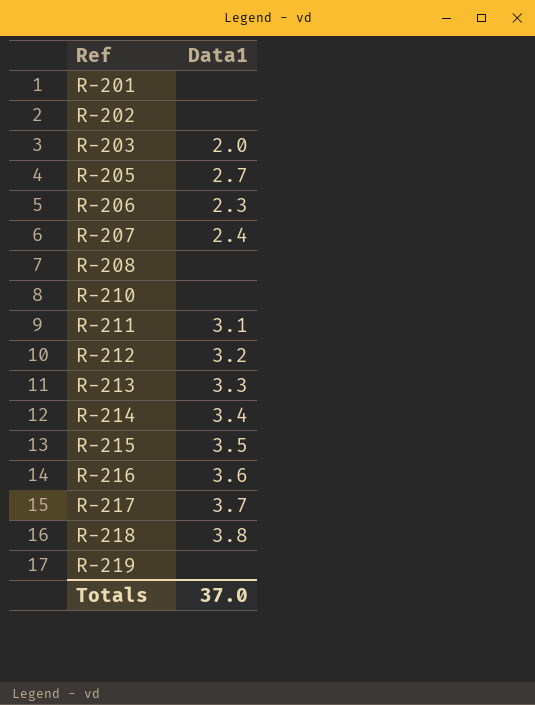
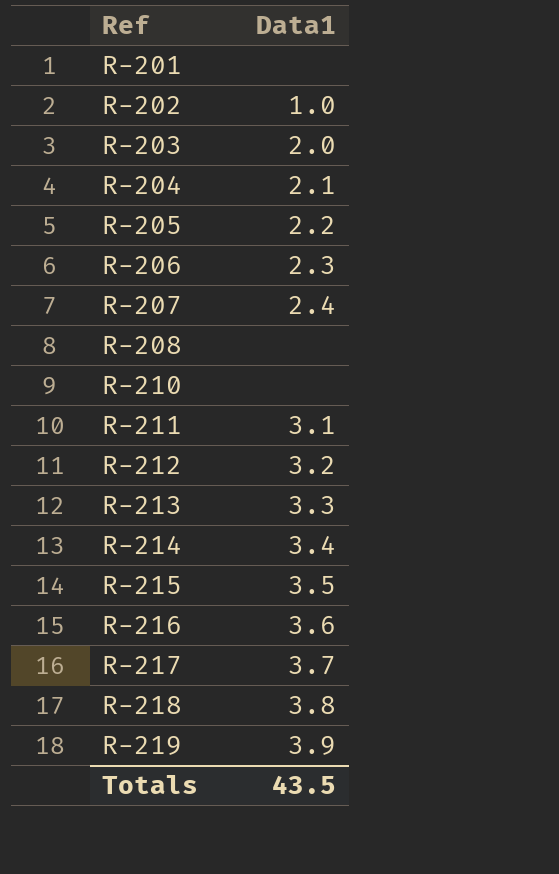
R-202 | Data1: none -> 1.0
row R-204: none -> 2.1
R-205 | Data1: 2.7 -> 2.2
R-219 | Data1: none -> 3.9
Totals | Data1: 37.0 -> 43.5

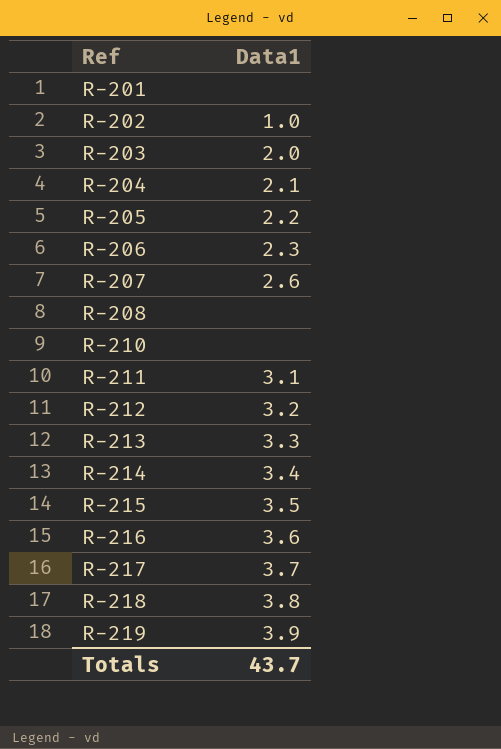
R-207 | Data1: 2.4 -> 2.6
Totals | Data1: 43.5 -> 43.7

